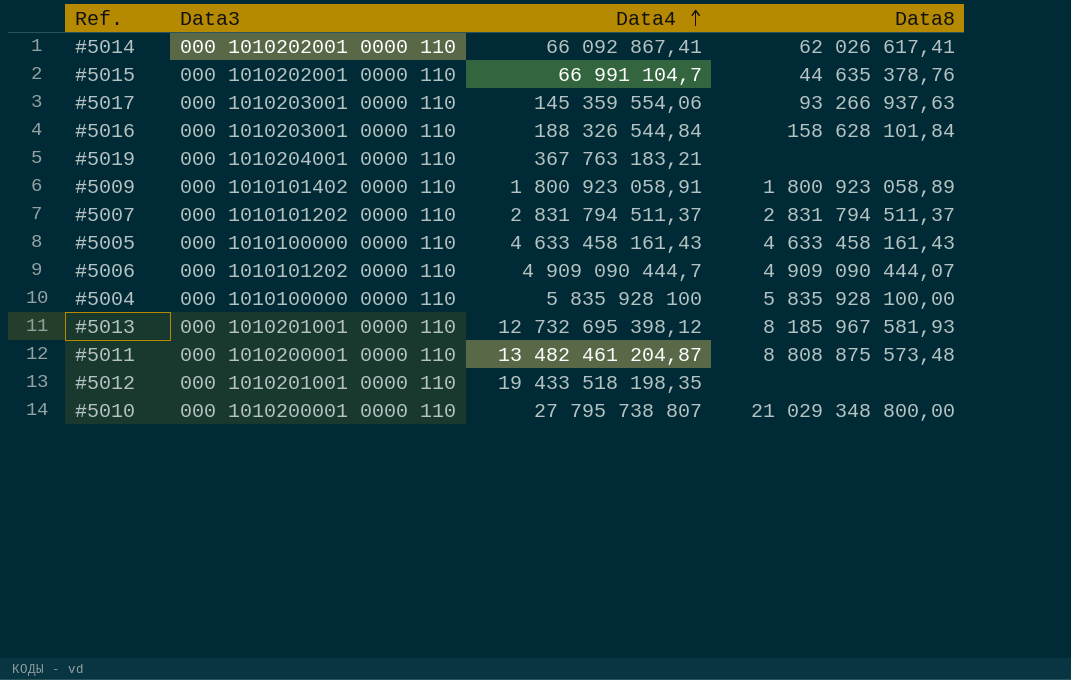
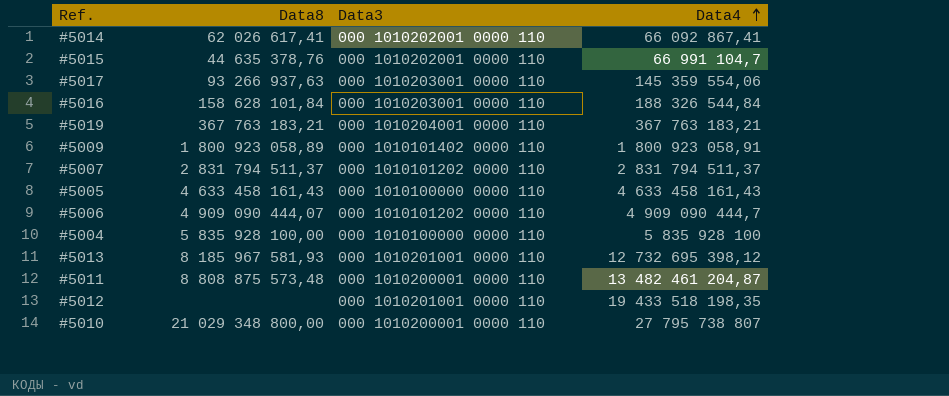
column Data8 | position: 4 -> 2
#5019 | Data8: none -> 367 763 183,21

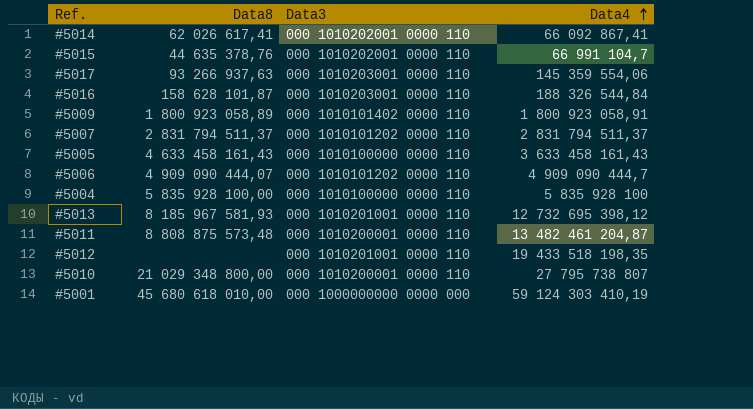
row #5019: 367 763 183,21 | 000 1010204001 0000 110 | 367 763 183,21 -> none
#5016 | Data8: 158 628 101,84 -> 158 628 101,87
#5005 | Data4: 4 633 458 161,43 -> 3 633 458 161,43
row #5001: none -> 45 680 618 010,00 | 000 1000000000 0000 000 | 59 124 303 410,19

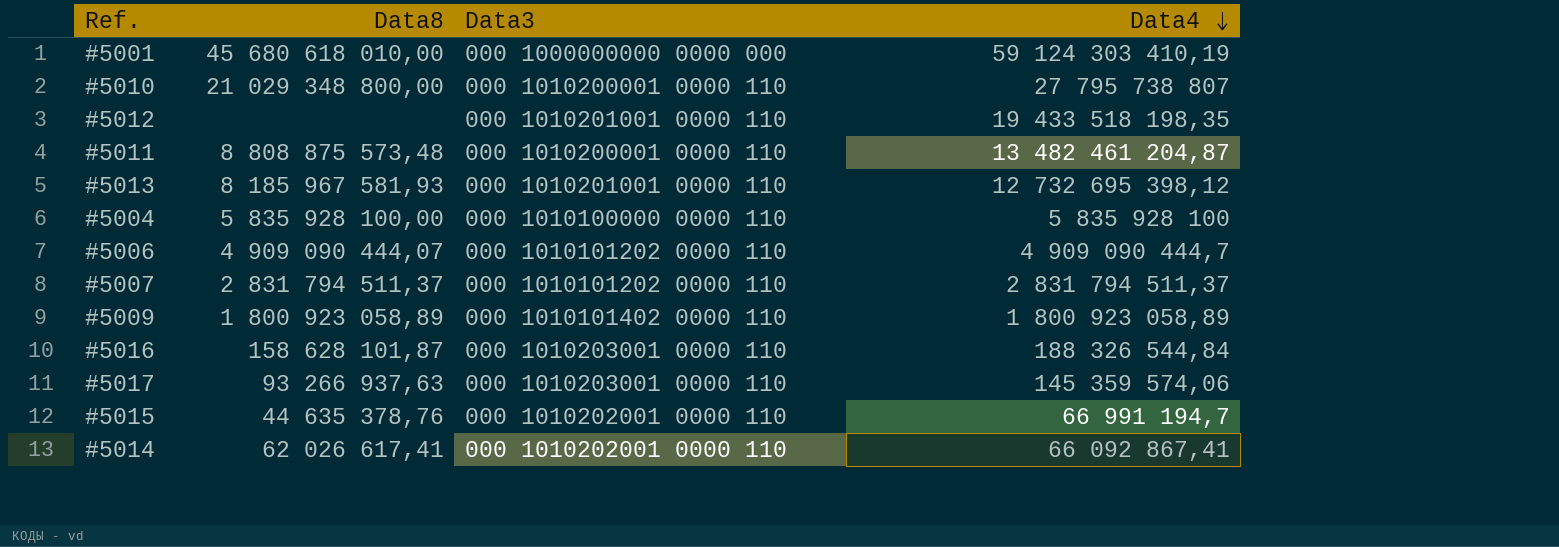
row order: Data4 ascending -> Data4 descending
row #5005: 4 633 458 161,43 | 000 1010100000 0000 110 | 3 633 458 161,43 -> none
#5009 | Data4: 1 800 923 058,91 -> 1 800 923 058,89
#5017 | Data4: 145 359 554,06 -> 145 359 574,06
#5015 | Data4: 66 991 104,7 -> 66 991 194,7

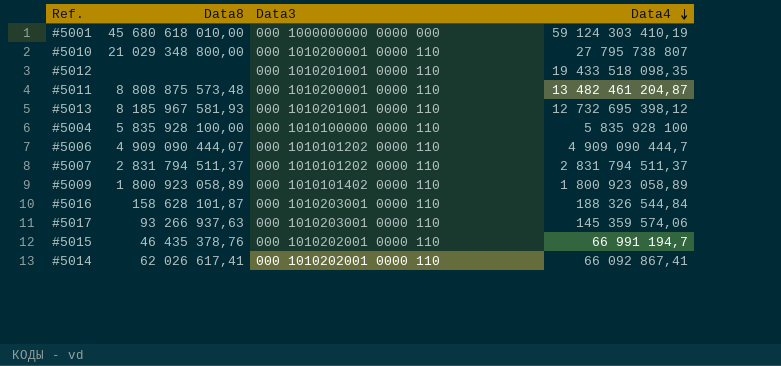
#5012 | Data4: 19 433 518 198,35 -> 19 433 518 098,35
#5015 | Data8: 44 635 378,76 -> 46 435 378,76

